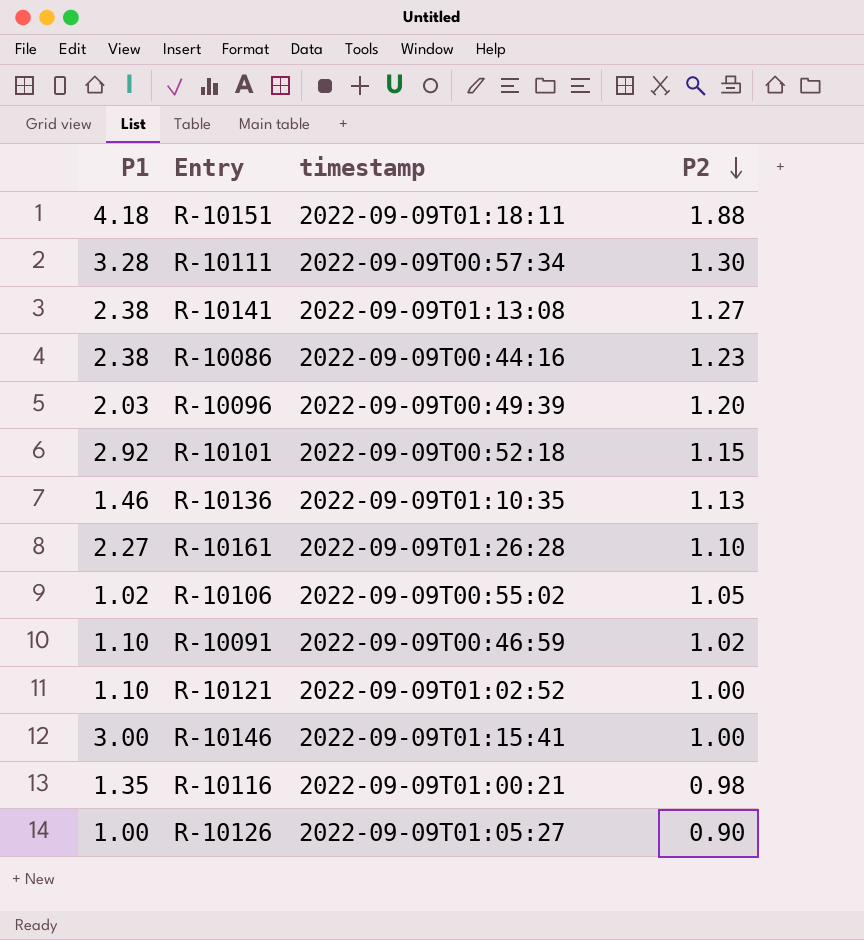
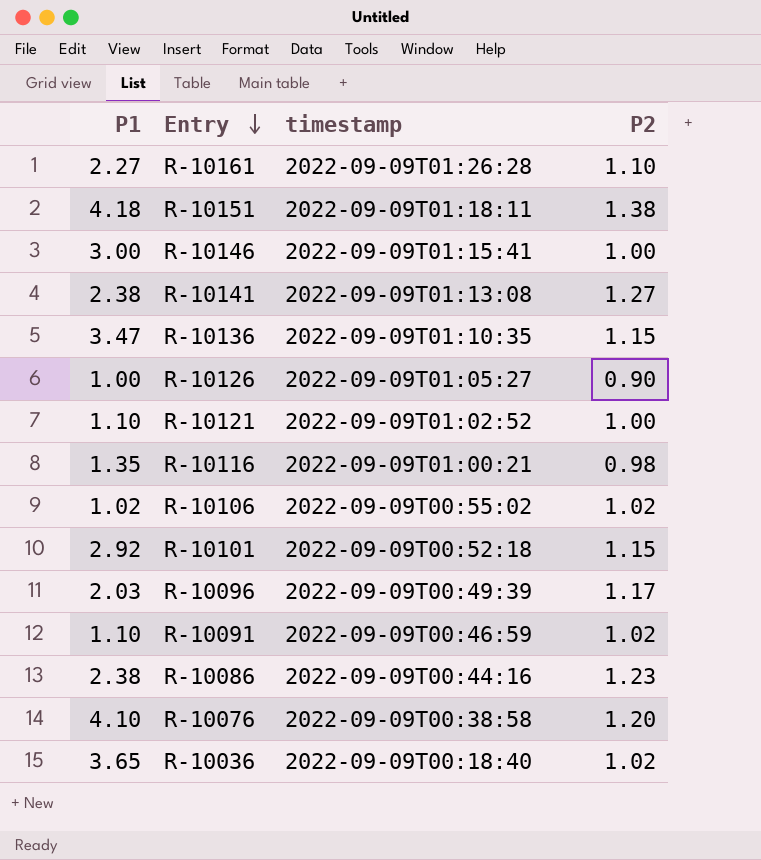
row order: P2 descending -> Entry descending
row R-10111: 3.28 | 2022-09-09T00:57:34 | 1.30 -> none
R-10151 | P2: 1.88 -> 1.38
R-10136 | P1: 1.46 -> 3.47
R-10136 | P2: 1.13 -> 1.15
R-10106 | P2: 1.05 -> 1.02
R-10096 | P2: 1.20 -> 1.17
row R-10076: none -> 4.10 | 2022-09-09T00:38:58 | 1.20
row R-10036: none -> 3.65 | 2022-09-09T00:18:40 | 1.02

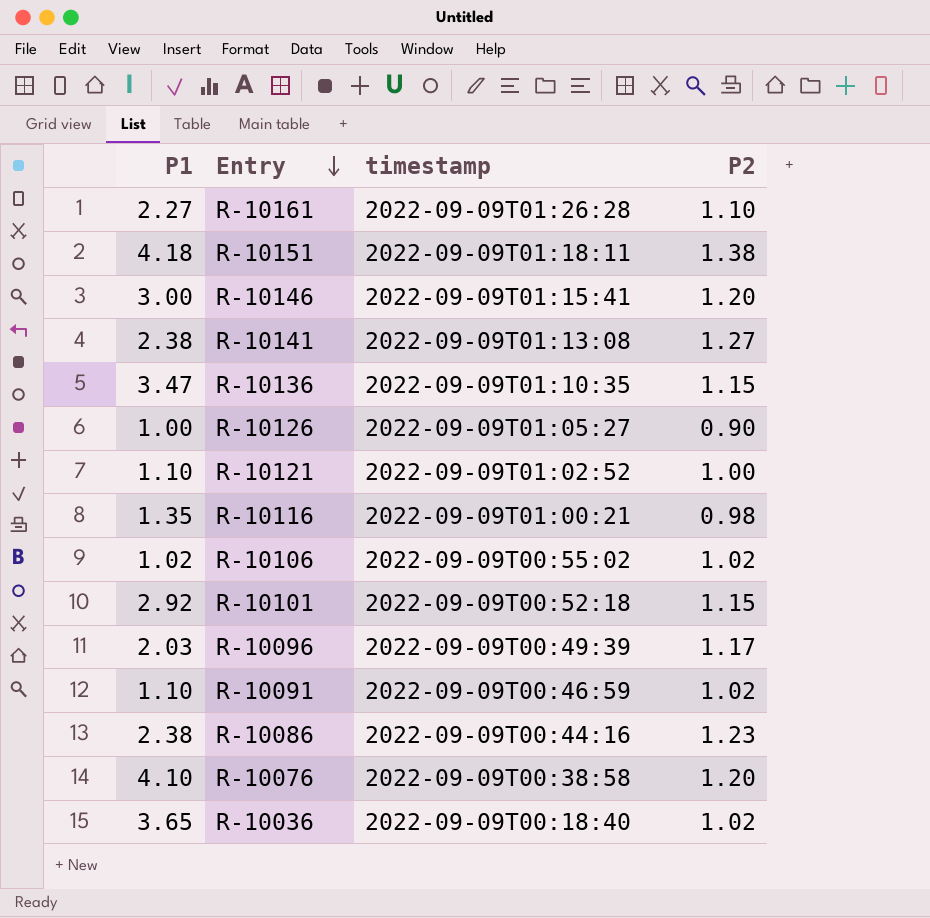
R-10146 | P2: 1.00 -> 1.20

